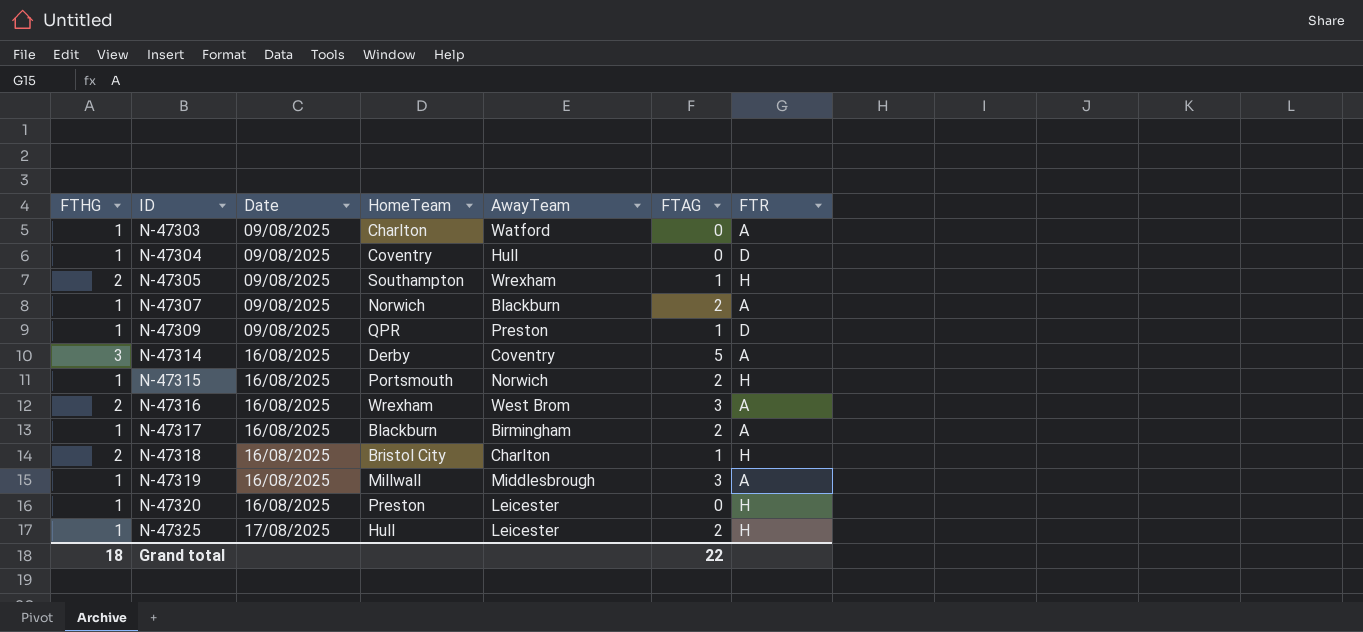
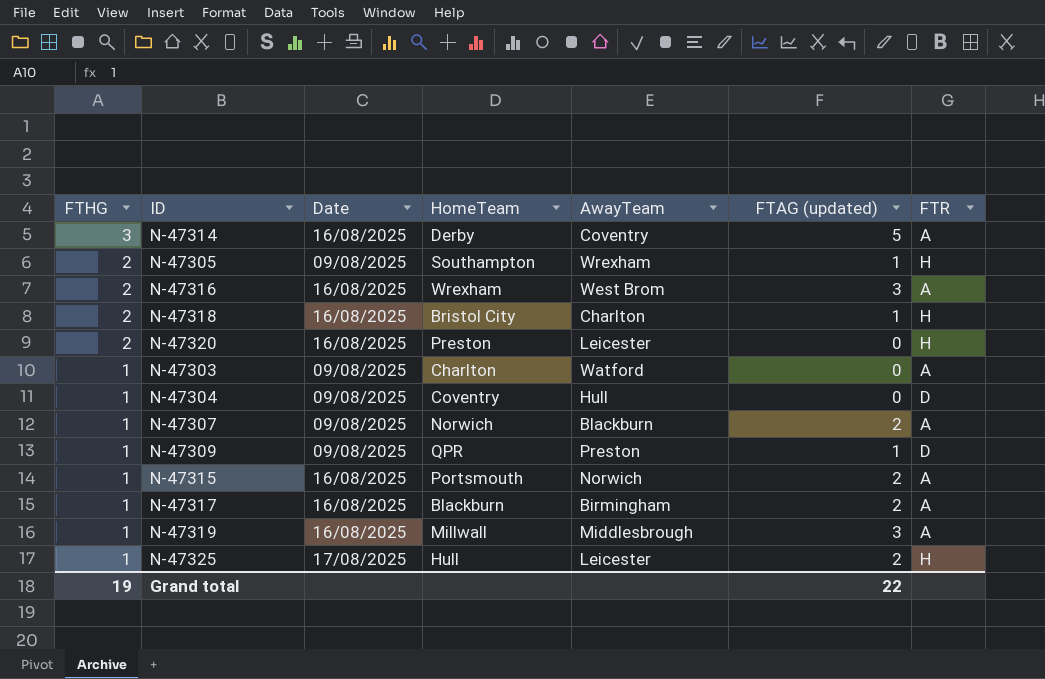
row order: ID ascending -> FTHG descending
column name: FTAG -> FTAG (updated)
N-47320 | FTHG: 1 -> 2
N-47315 | FTR: H -> A
Grand total | FTHG: 18 -> 19

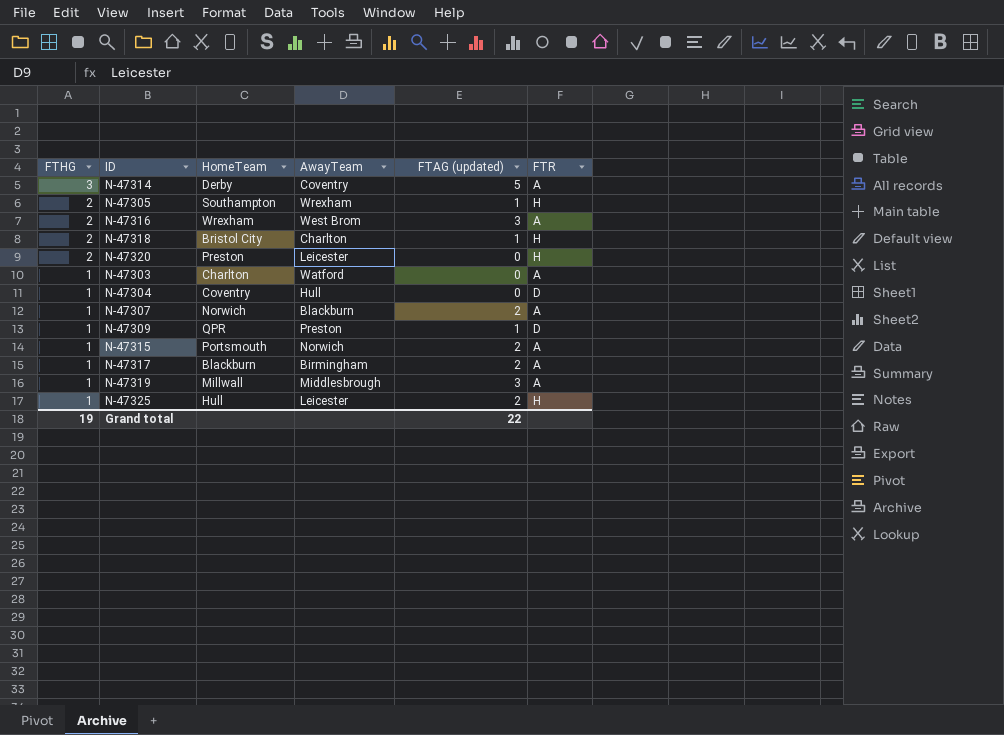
column Date | position: 3 -> none

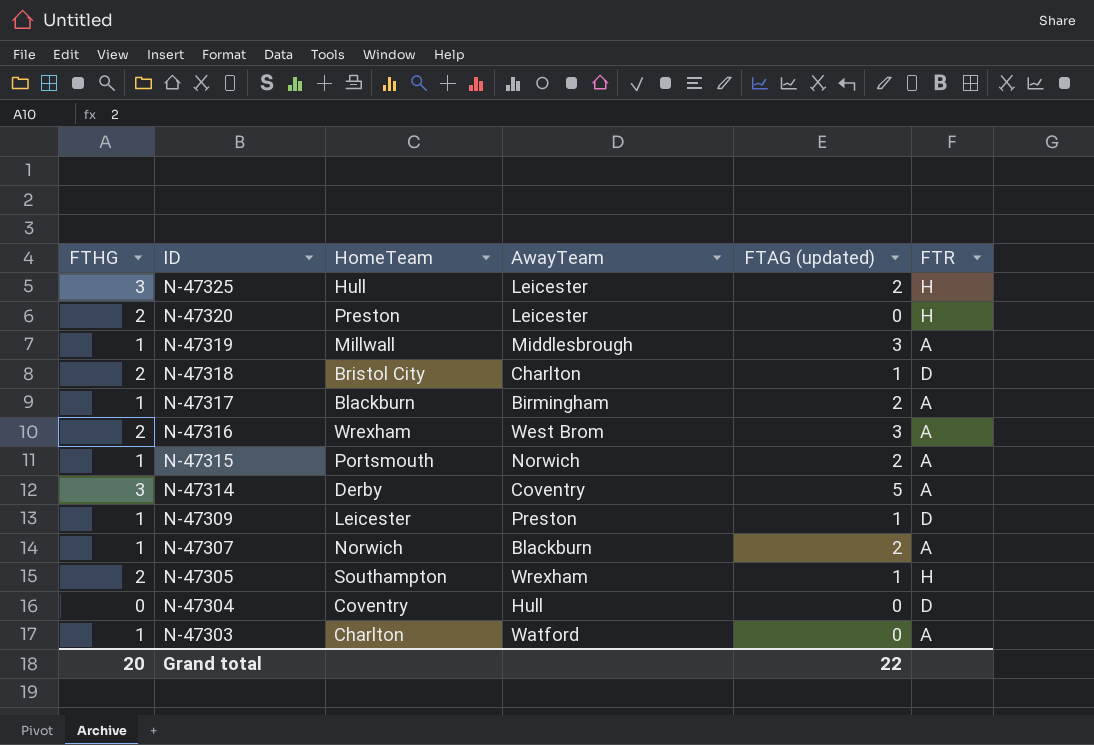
row order: FTHG descending -> ID descending
N-47325 | FTHG: 1 -> 3
N-47318 | FTR: H -> D
N-47309 | HomeTeam: QPR -> Leicester
N-47304 | FTHG: 1 -> 0
Grand total | FTHG: 19 -> 20

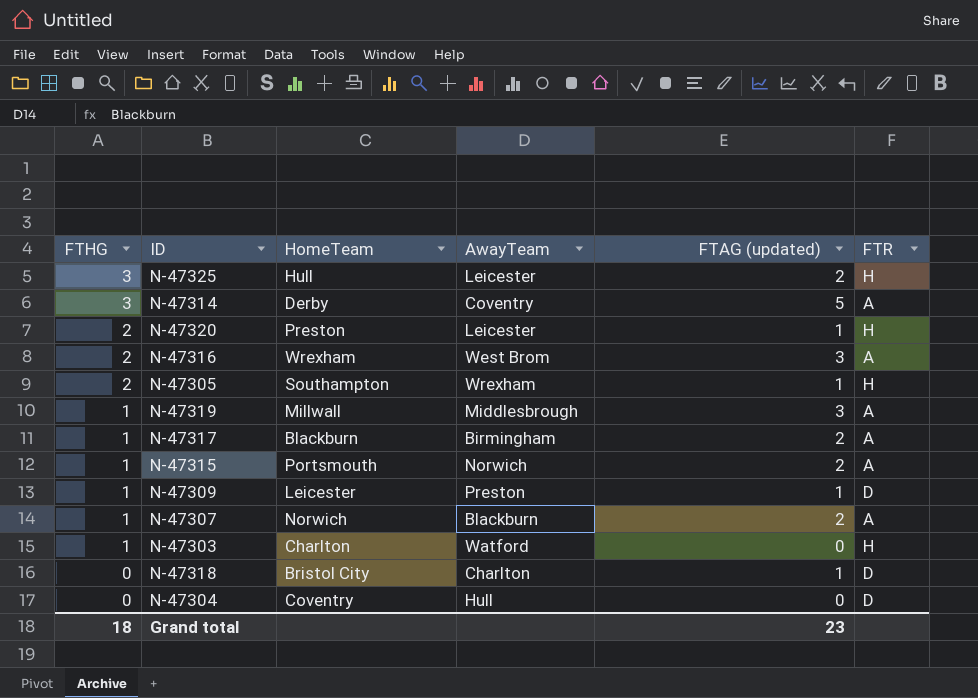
row order: ID descending -> FTHG descending
N-47320 | FTAG (updated): 0 -> 1
N-47303 | FTR: A -> H
N-47318 | FTHG: 2 -> 0
Grand total | FTHG: 20 -> 18
Grand total | FTAG (updated): 22 -> 23

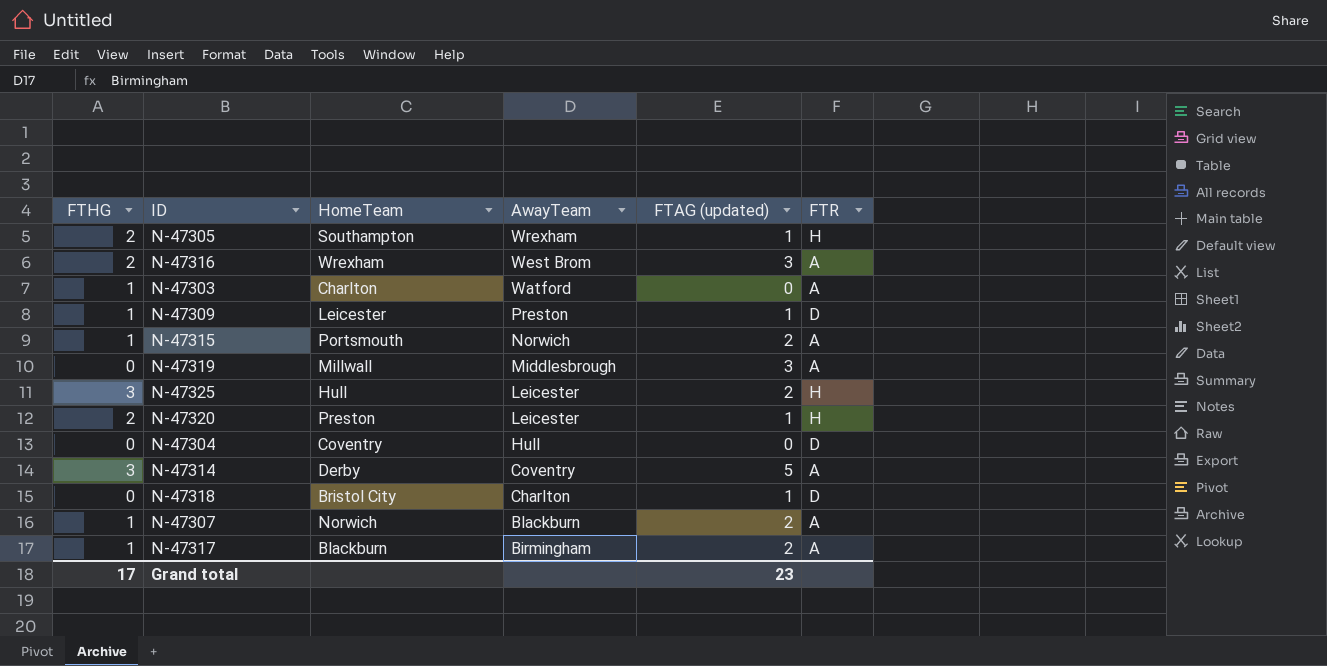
row order: FTHG descending -> AwayTeam descending
N-47303 | FTR: H -> A
N-47319 | FTHG: 1 -> 0
Grand total | FTHG: 18 -> 17

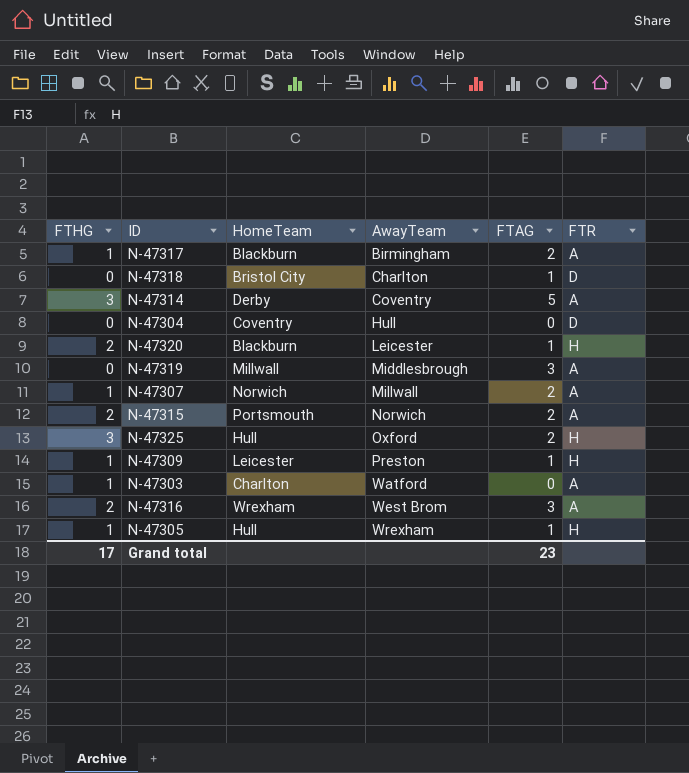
row order: AwayTeam descending -> AwayTeam ascending
column name: FTAG (updated) -> FTAG
N-47320 | HomeTeam: Preston -> Blackburn
N-47307 | AwayTeam: Blackburn -> Millwall
N-47315 | FTHG: 1 -> 2
N-47325 | AwayTeam: Leicester -> Oxford
N-47309 | FTR: D -> H
N-47305 | FTHG: 2 -> 1
N-47305 | HomeTeam: Southampton -> Hull

